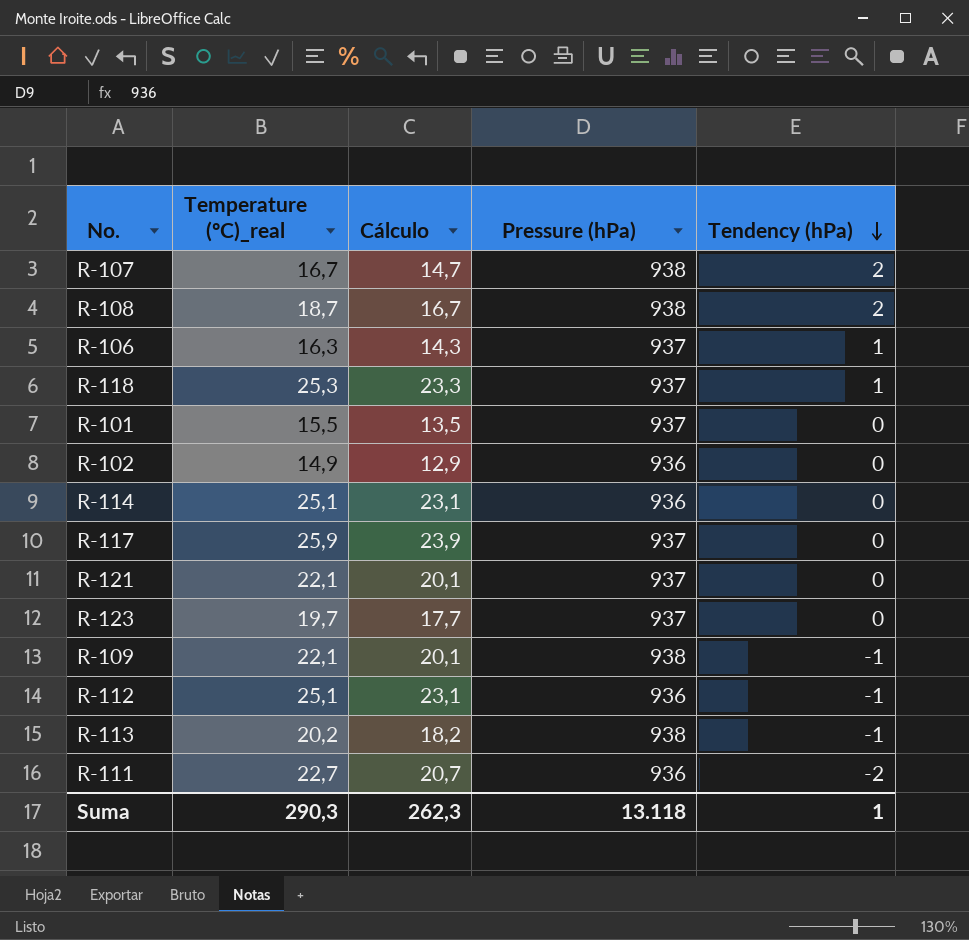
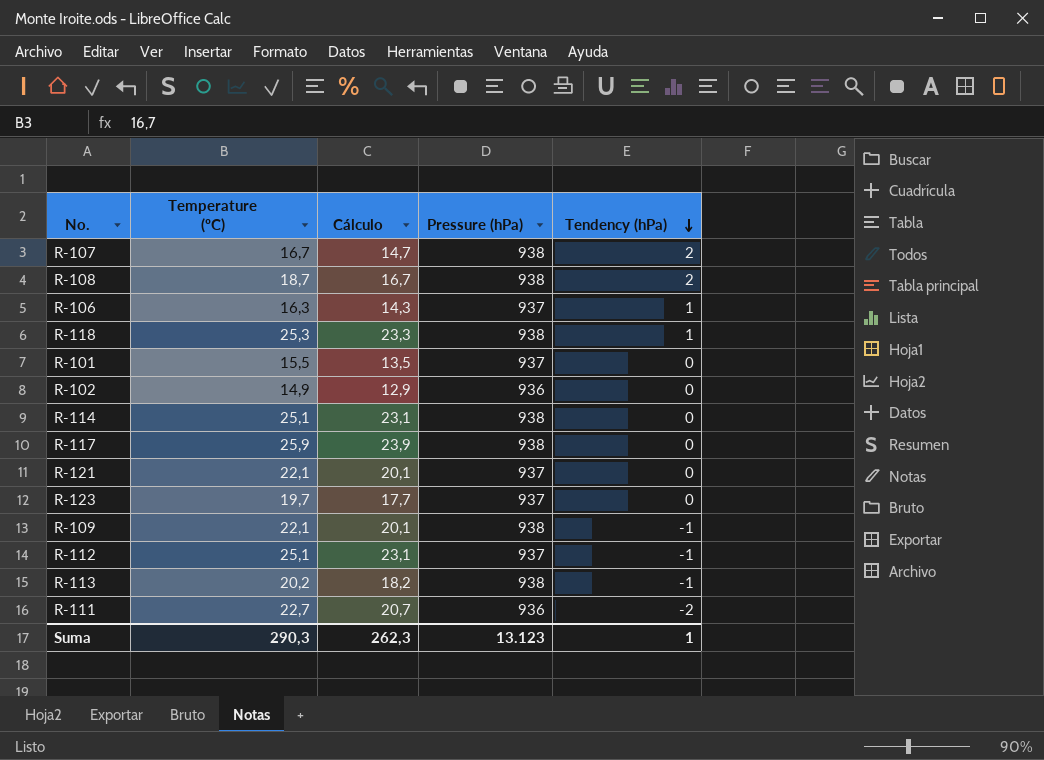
column name: Temperature (ºC)_real -> Temperature (ºC)
R-118 | Pressure (hPa): 937 -> 938
R-114 | Pressure (hPa): 936 -> 938
R-117 | Pressure (hPa): 937 -> 938
R-112 | Pressure (hPa): 936 -> 937
Suma | Pressure (hPa): 13.118 -> 13.123

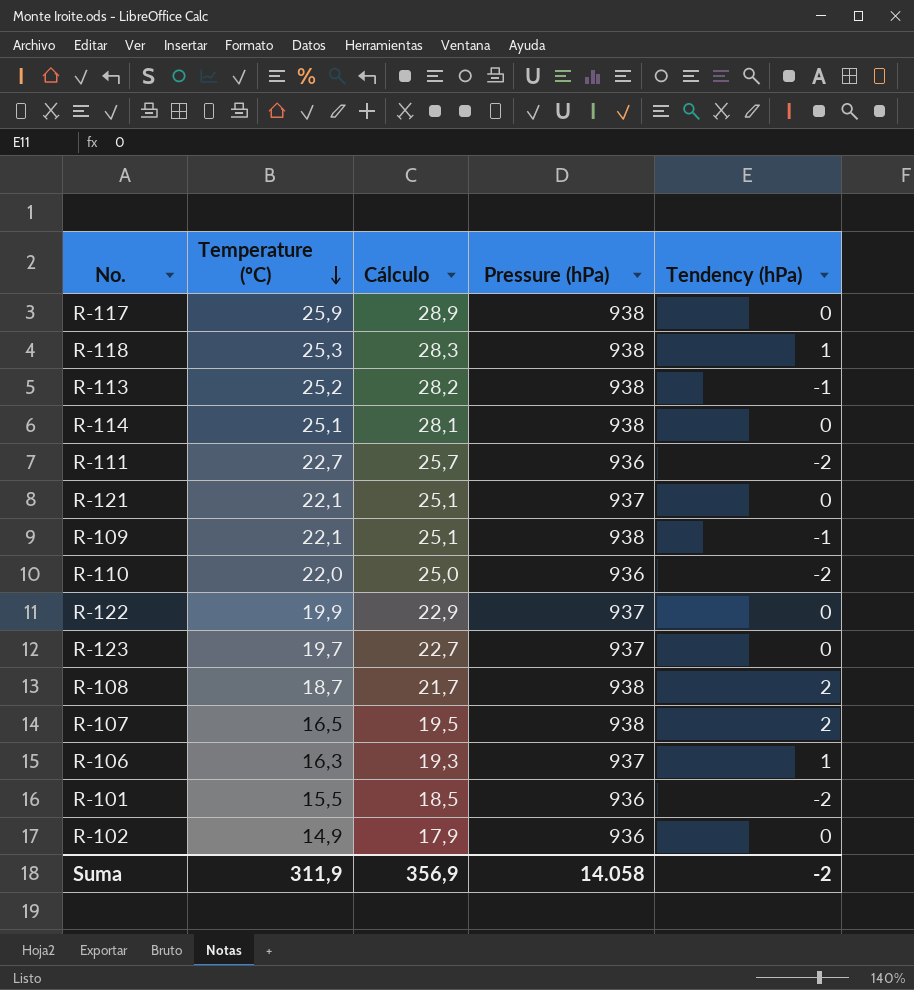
row order: Tendency (hPa) descending -> Temperature (ºC) descending
column Cálculo | formula: [Temperature (ºC)] - 2 -> [Temperature (ºC)] + 3
row R-112: 25,1 | 23,1 | 937 | -1 -> none
R-113 | Temperature (ºC): 20,2 -> 25,2
row R-110: none -> 22,0 | 25,0 | 936 | -2
row R-122: none -> 19,9 | 22,9 | 937 | 0
R-107 | Temperature (ºC): 16,7 -> 16,5
R-101 | Pressure (hPa): 937 -> 936
R-101 | Tendency (hPa): 0 -> -2
Suma | Temperature (ºC): 290,3 -> 311,9
Suma | Cálculo: 262,3 -> 356,9
Suma | Pressure (hPa): 13.123 -> 14.058
Suma | Tendency (hPa): 1 -> -2

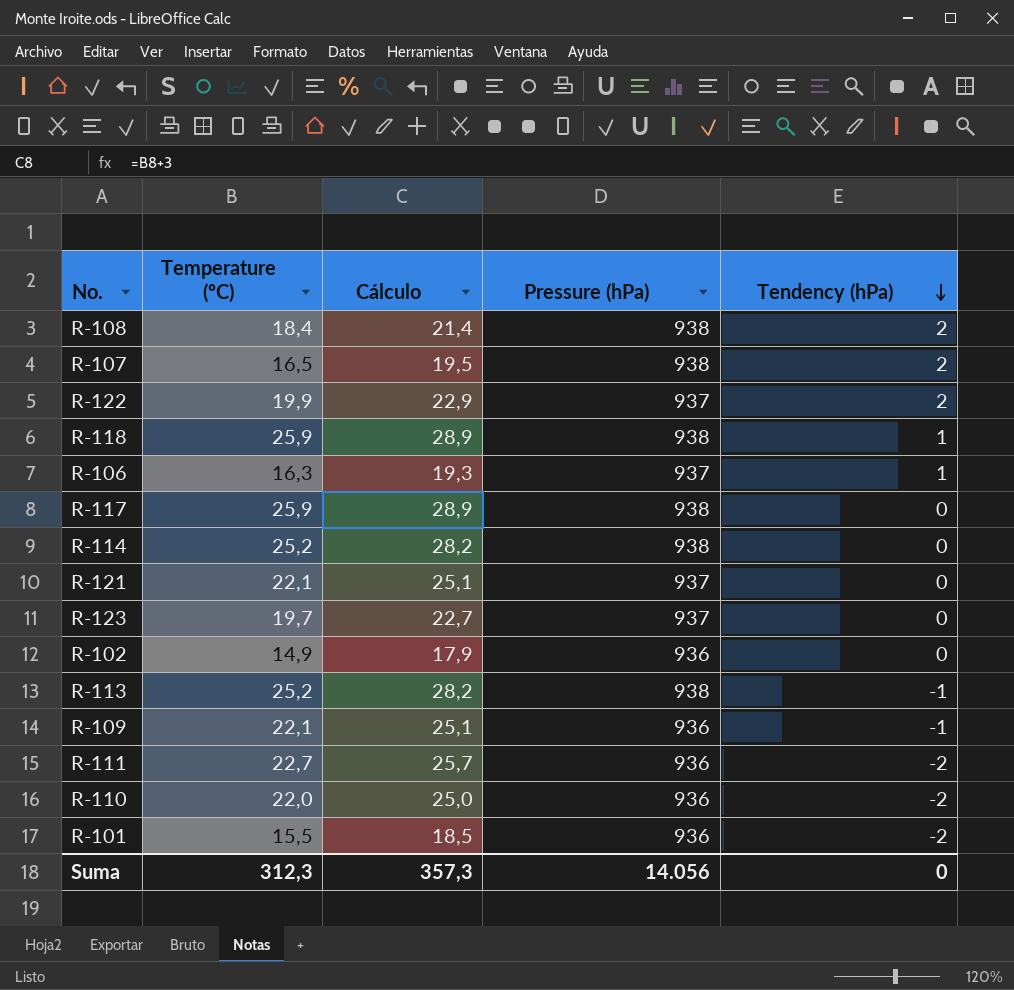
row order: Temperature (ºC) descending -> Tendency (hPa) descending
R-108 | Temperature (ºC): 18,7 -> 18,4
R-108 | Cálculo: 21,7 -> 21,4
R-122 | Tendency (hPa): 0 -> 2
R-118 | Temperature (ºC): 25,3 -> 25,9
R-118 | Cálculo: 28,3 -> 28,9
R-114 | Temperature (ºC): 25,1 -> 25,2
R-114 | Cálculo: 28,1 -> 28,2
R-109 | Pressure (hPa): 938 -> 936
Suma | Temperature (ºC): 311,9 -> 312,3
Suma | Cálculo: 356,9 -> 357,3
Suma | Pressure (hPa): 14.058 -> 14.056
Suma | Tendency (hPa): -2 -> 0

